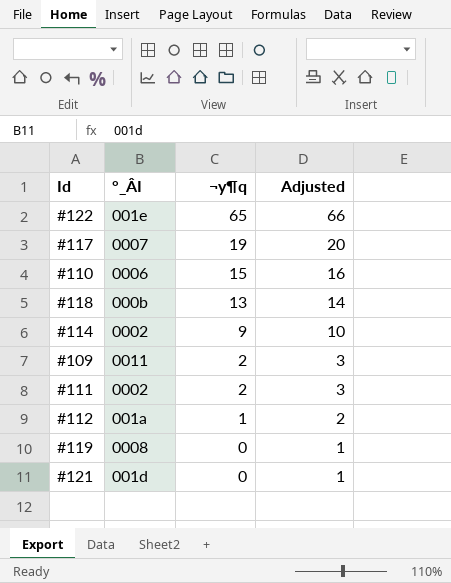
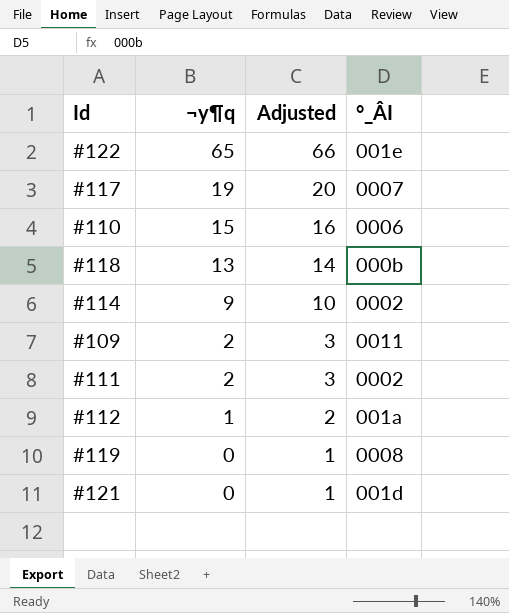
column °_ÂI | position: 2 -> 4

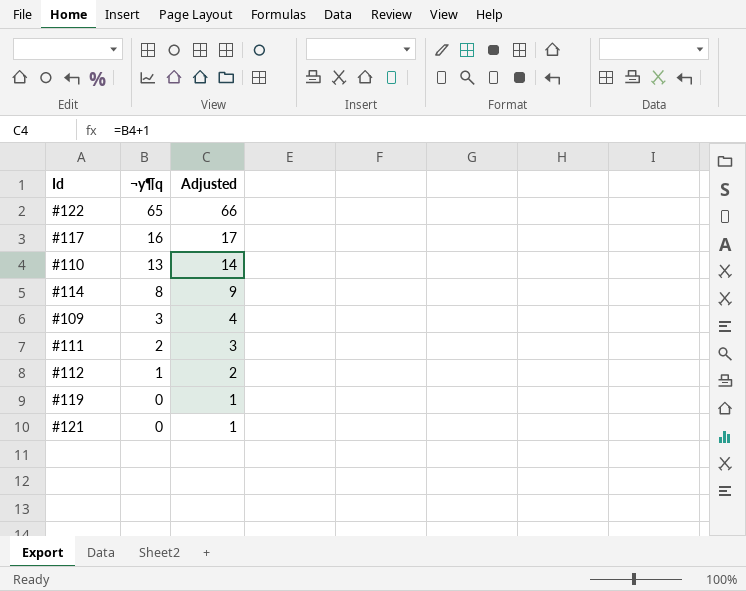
column °_ÂI | position: 4 -> none
row #118: 13 | 14 | 000b -> none
#117 | ¬y¶q: 19 -> 16
#117 | Adjusted: 20 -> 17
#110 | ¬y¶q: 15 -> 13
#110 | Adjusted: 16 -> 14
#114 | ¬y¶q: 9 -> 8
#114 | Adjusted: 10 -> 9
#109 | ¬y¶q: 2 -> 3
#109 | Adjusted: 3 -> 4

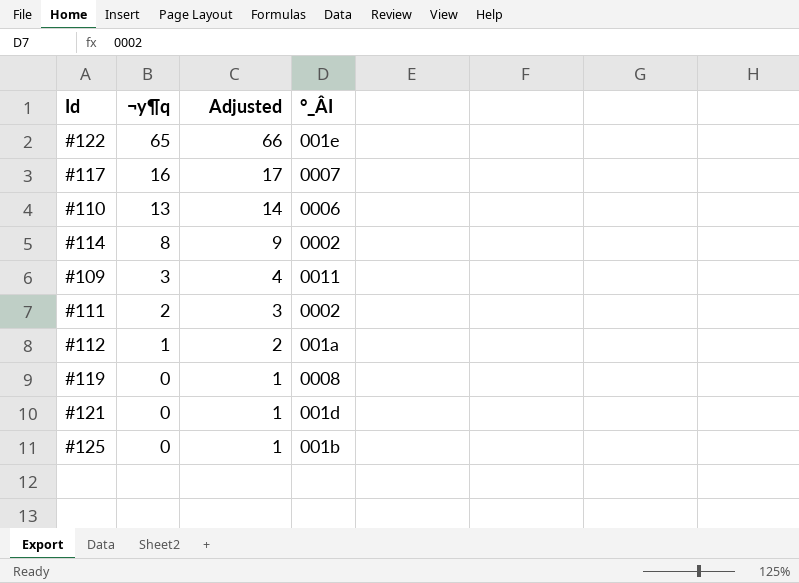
column °_ÂI | position: none -> 4
row #125: none -> 0 | 1 | 001b

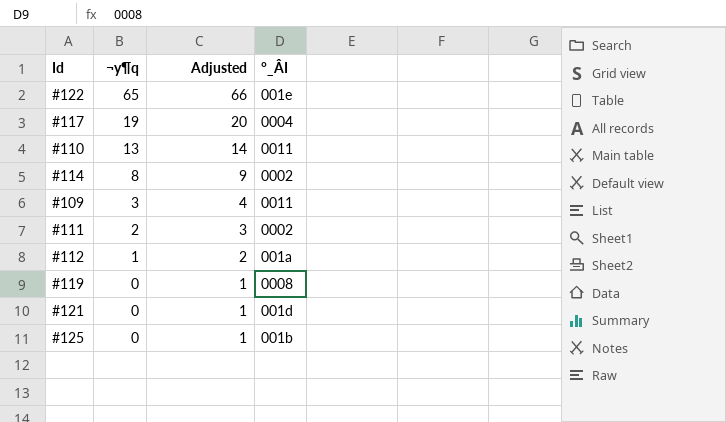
#117 | ¬y¶q: 16 -> 19
#117 | Adjusted: 17 -> 20
#117 | °_ÂI: 0007 -> 0004
#110 | °_ÂI: 0006 -> 0011

